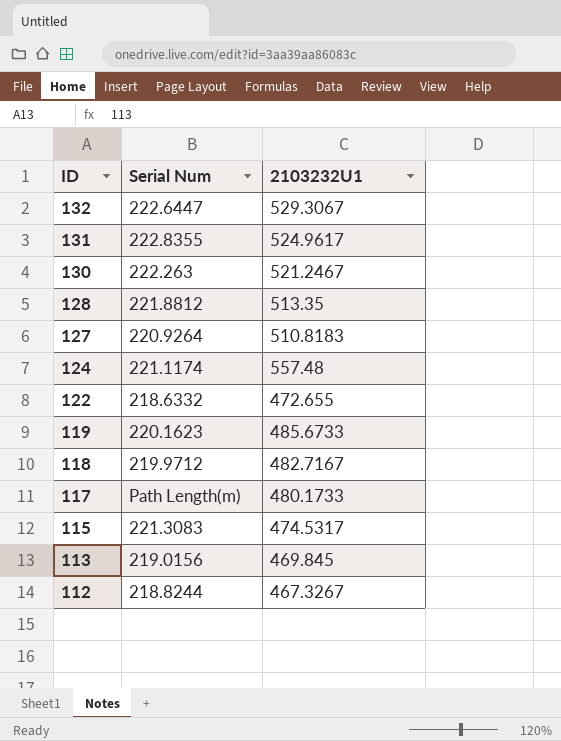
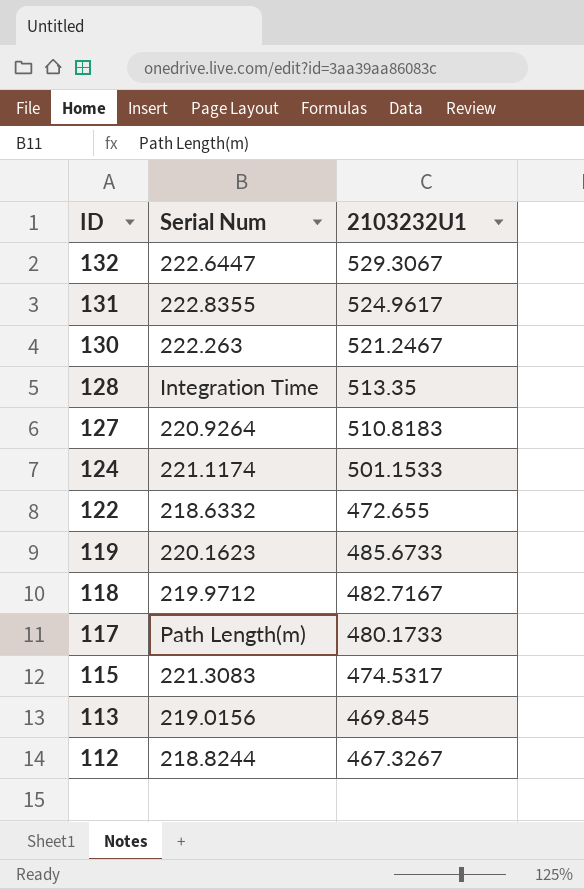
128 | Serial Num: 221.8812 -> Integration Time
124 | 2103232U1: 557.48 -> 501.1533

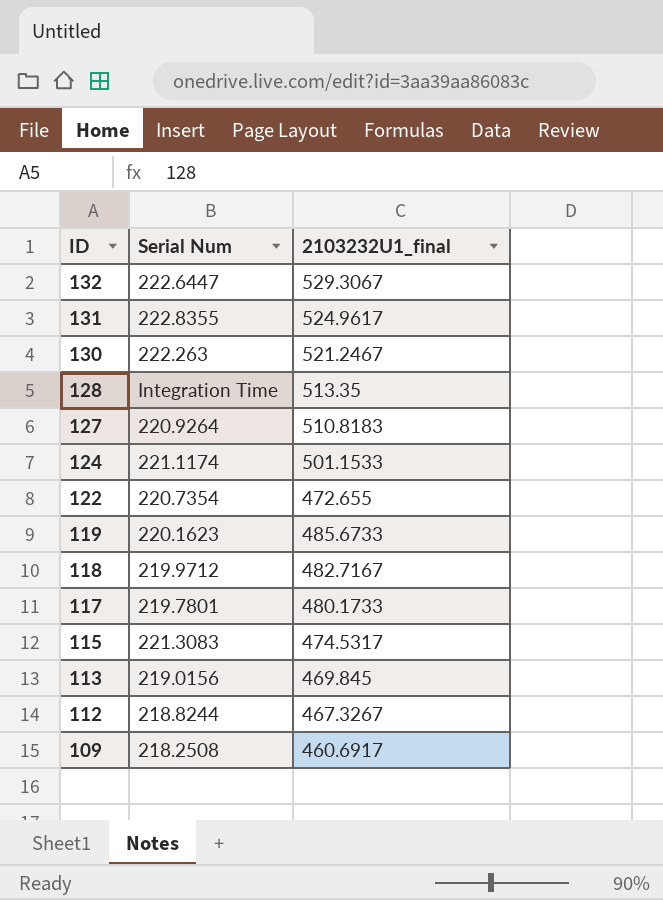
column name: 2103232U1 -> 2103232U1_final
122 | Serial Num: 218.6332 -> 220.7354
117 | Serial Num: Path Length(m) -> 219.7801
row 109: none -> 218.2508 | 460.6917

